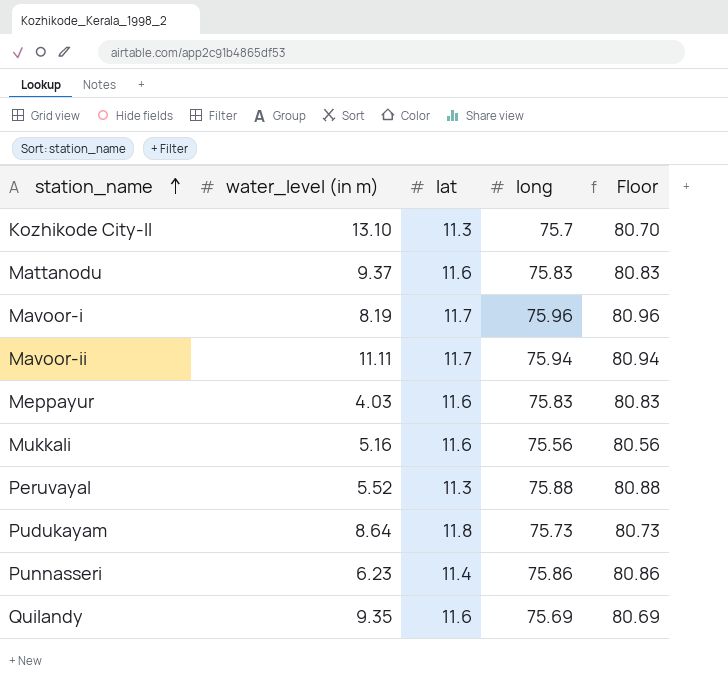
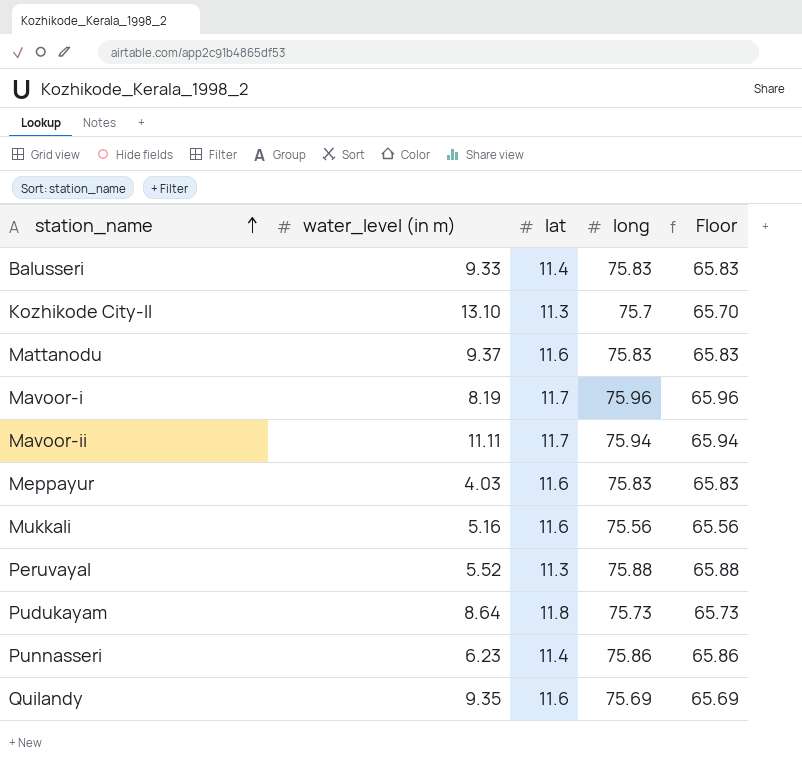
column Floor | formula: [long] + 5 -> [long] - 10
row Balusseri: none -> 9.33 | 11.4 | 75.83 | 65.83

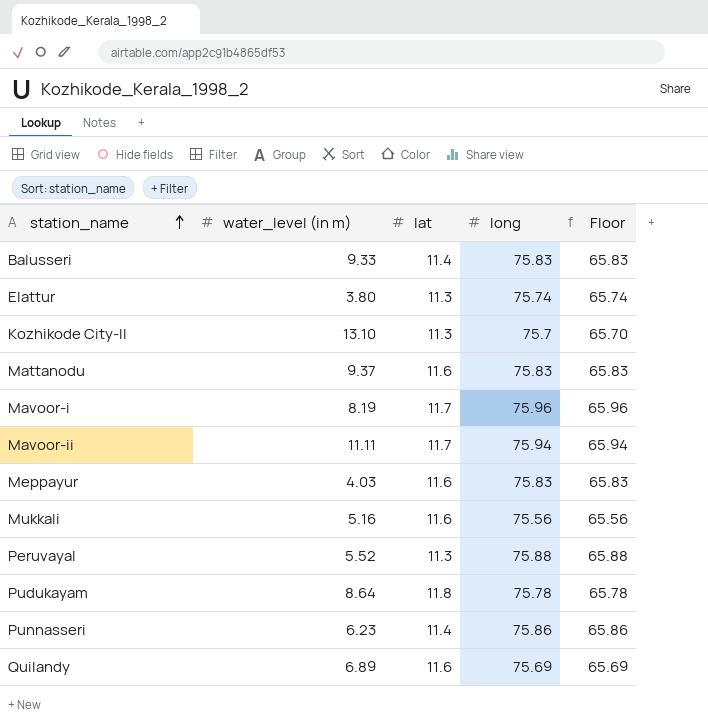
row Elattur: none -> 3.80 | 11.3 | 75.74 | 65.74
Pudukayam | long: 75.73 -> 75.78
Pudukayam | Floor: 65.73 -> 65.78
Quilandy | water_level (in m): 9.35 -> 6.89

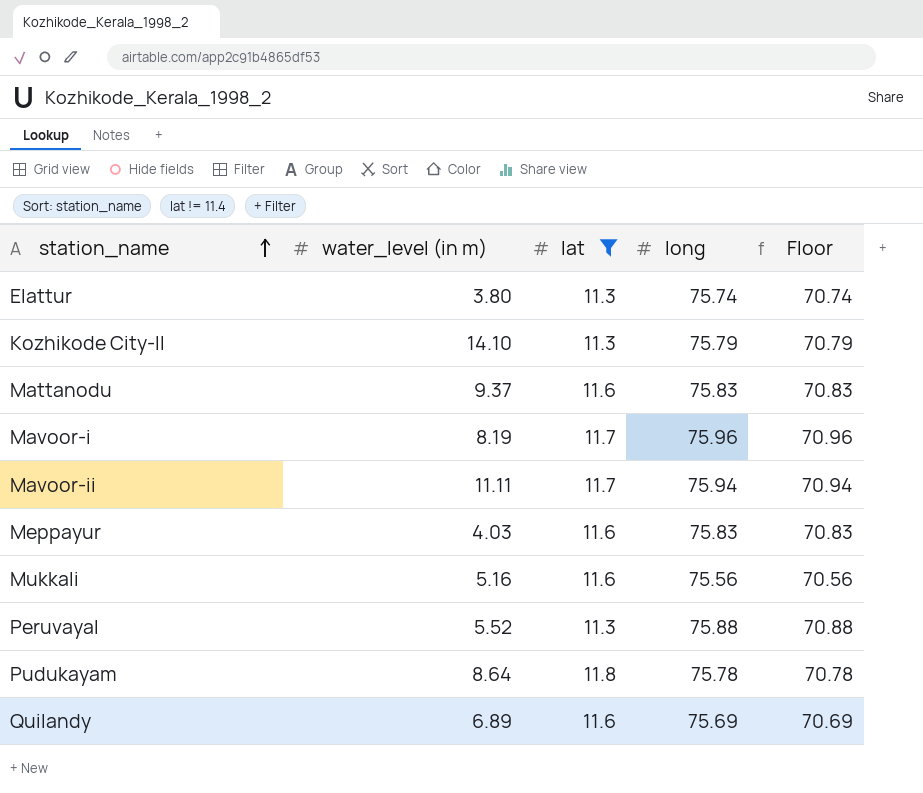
filter: none -> lat != 11.4
column Floor | formula: [long] - 10 -> [long] - 5
Kozhikode City-II | water_level (in m): 13.10 -> 14.10
Kozhikode City-II | long: 75.7 -> 75.79

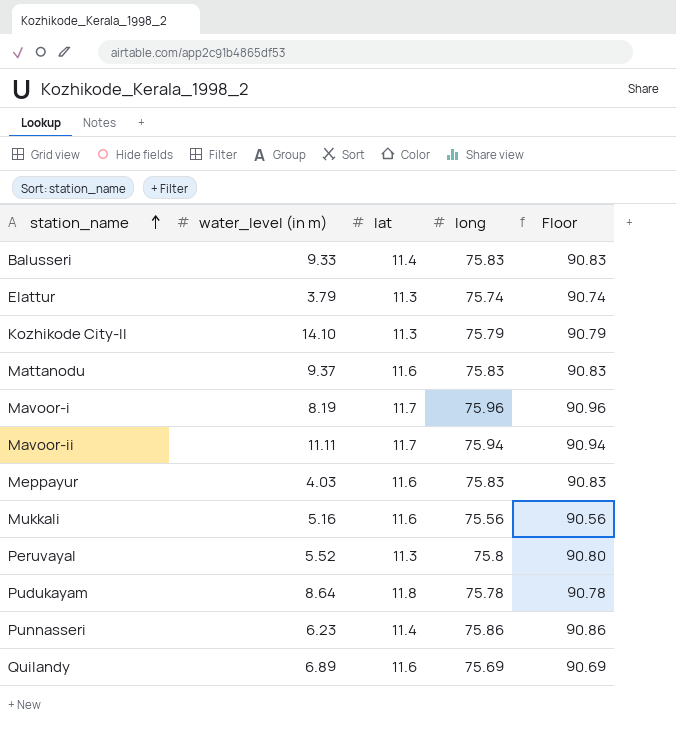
filter: lat != 11.4 -> none
column Floor | formula: [long] - 5 -> [long] + 15
Elattur | water_level (in m): 3.80 -> 3.79
Peruvayal | long: 75.88 -> 75.8

